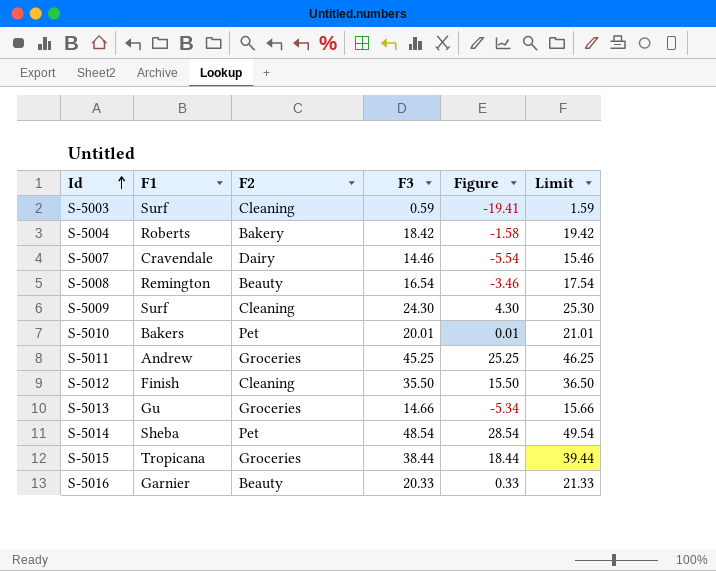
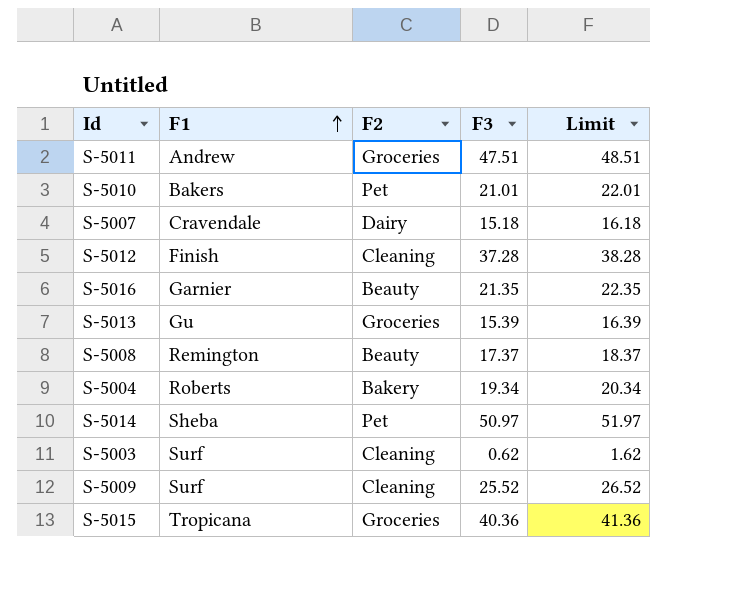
row order: Id ascending -> F1 ascending
column Figure | formula: [F3] - 20 -> none
S-5011 | F3: 45.25 -> 47.51
S-5011 | Limit: 46.25 -> 48.51
S-5010 | F3: 20.01 -> 21.01
S-5010 | Limit: 21.01 -> 22.01
S-5007 | F3: 14.46 -> 15.18
S-5007 | Limit: 15.46 -> 16.18
S-5012 | F3: 35.50 -> 37.28
S-5012 | Limit: 36.50 -> 38.28
S-5016 | F3: 20.33 -> 21.35
S-5016 | Limit: 21.33 -> 22.35
S-5013 | F3: 14.66 -> 15.39
S-5013 | Limit: 15.66 -> 16.39
S-5008 | F3: 16.54 -> 17.37
S-5008 | Limit: 17.54 -> 18.37
S-5004 | F3: 18.42 -> 19.34
S-5004 | Limit: 19.42 -> 20.34
S-5014 | F3: 48.54 -> 50.97
S-5014 | Limit: 49.54 -> 51.97
S-5003 | F3: 0.59 -> 0.62
S-5003 | Limit: 1.59 -> 1.62
S-5009 | F3: 24.30 -> 25.52
S-5009 | Limit: 25.30 -> 26.52
S-5015 | F3: 38.44 -> 40.36
S-5015 | Limit: 39.44 -> 41.36

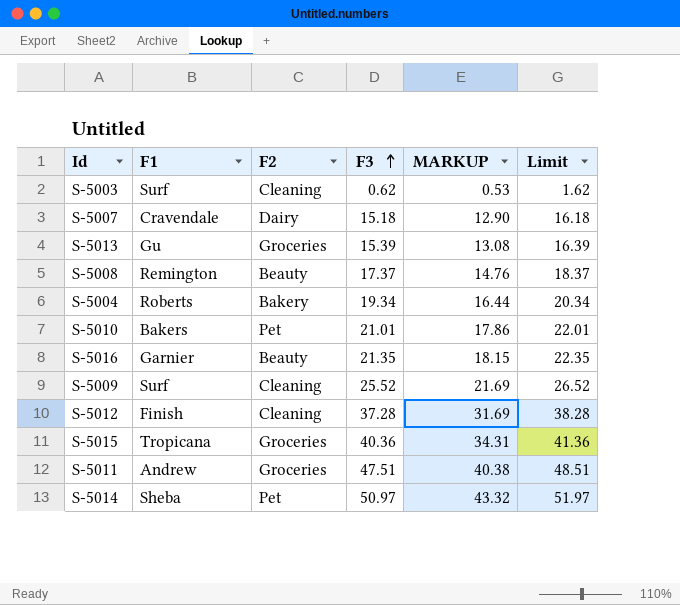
row order: F1 ascending -> F3 ascending
column MARKUP | formula: none -> [F3] * 0.85

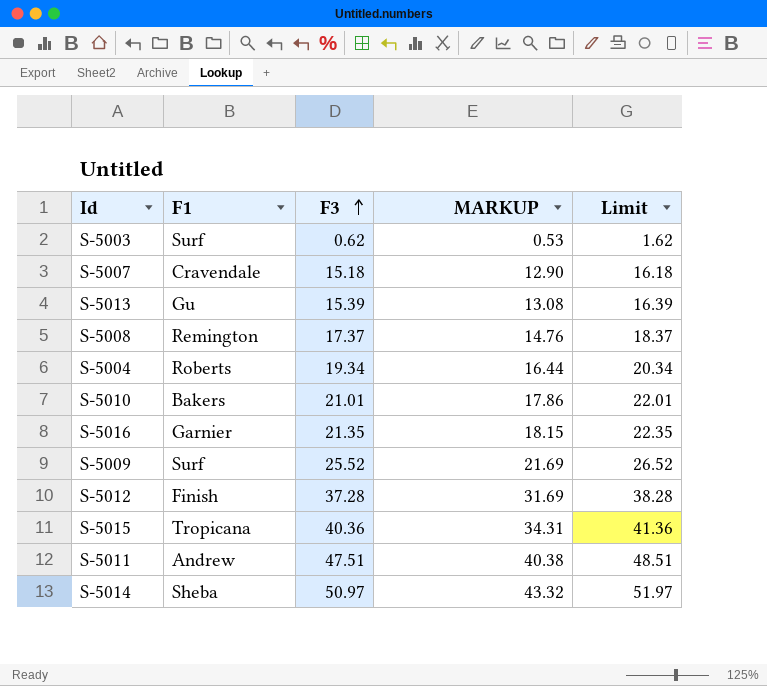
column F2 | position: 3 -> none

